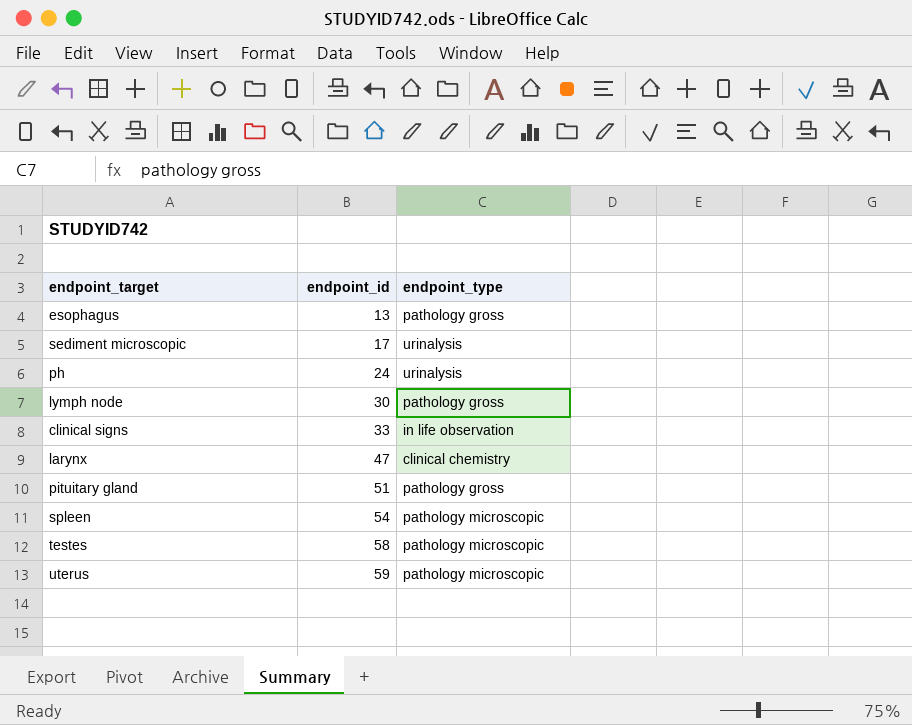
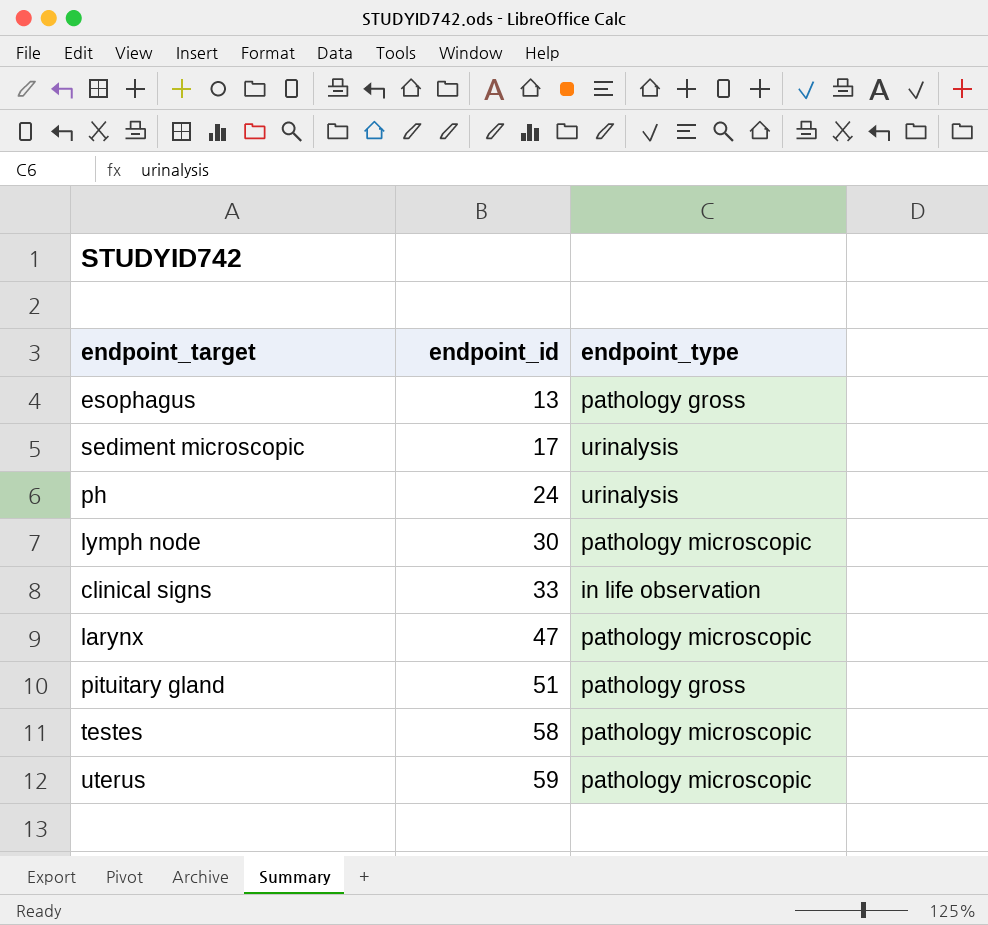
row spleen: 54 | pathology microscopic -> none
lymph node | endpoint_type: pathology gross -> pathology microscopic
larynx | endpoint_type: clinical chemistry -> pathology microscopic

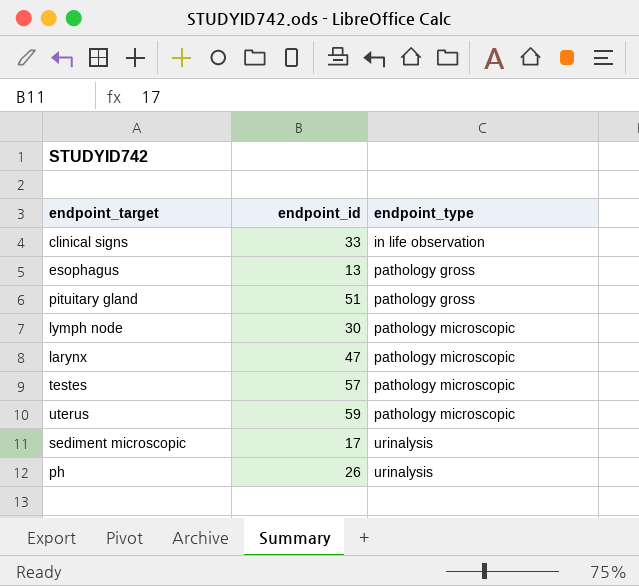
row order: endpoint_id ascending -> endpoint_type ascending
testes | endpoint_id: 58 -> 57
ph | endpoint_id: 24 -> 26

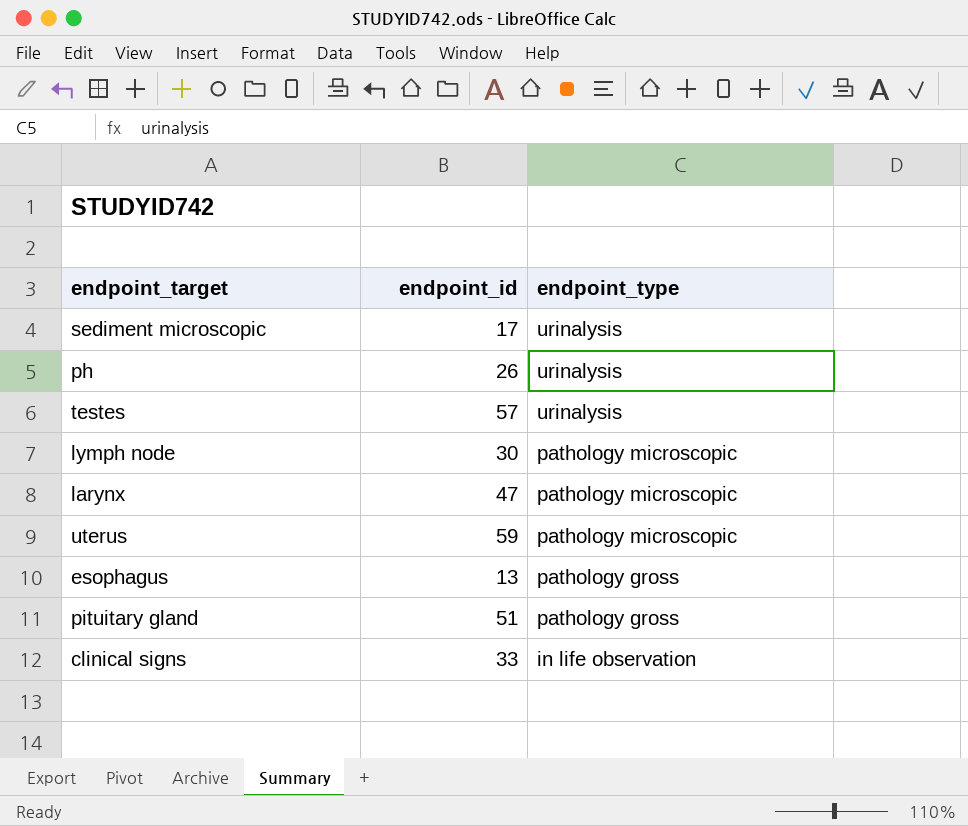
row order: endpoint_type ascending -> endpoint_type descending
testes | endpoint_type: pathology microscopic -> urinalysis

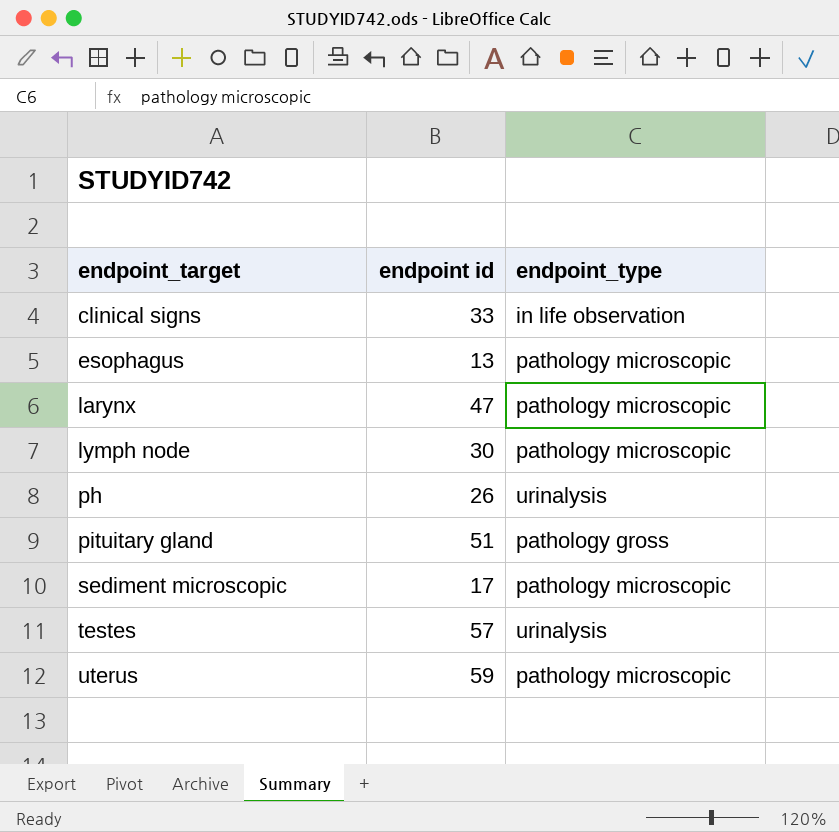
row order: endpoint_type descending -> endpoint_target ascending
column name: endpoint_id -> endpoint id
esophagus | endpoint_type: pathology gross -> pathology microscopic
sediment microscopic | endpoint_type: urinalysis -> pathology microscopic

